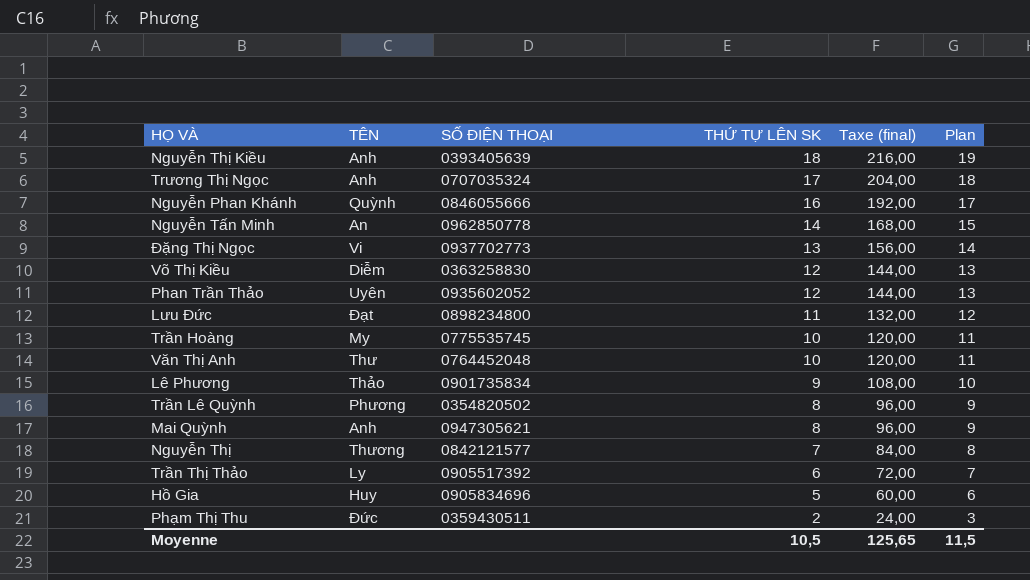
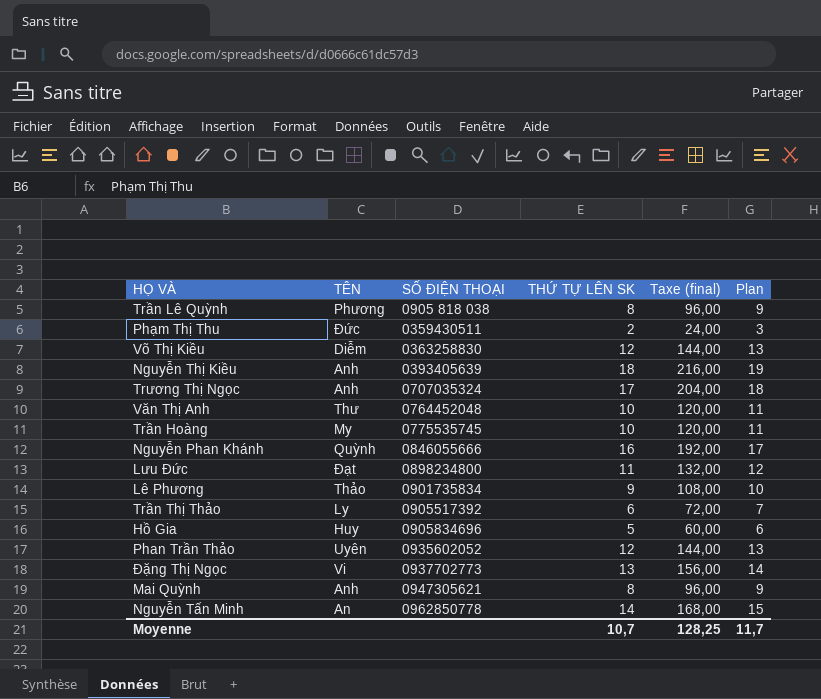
row order: THỨ TỰ LÊN SK descending -> SỐ ĐIỆN THOẠI ascending
row Nguyễn Thị: Thương | 0842121577 | 7 | 84,00 | 8 -> none
Trần Lê Quỳnh | SỐ ĐIỆN THOẠI: 0354820502 -> 0905 818 038
Moyenne | THỨ TỰ LÊN SK: 10,5 -> 10,7
Moyenne | Taxe (final): 125,65 -> 128,25
Moyenne | Plan: 11,5 -> 11,7

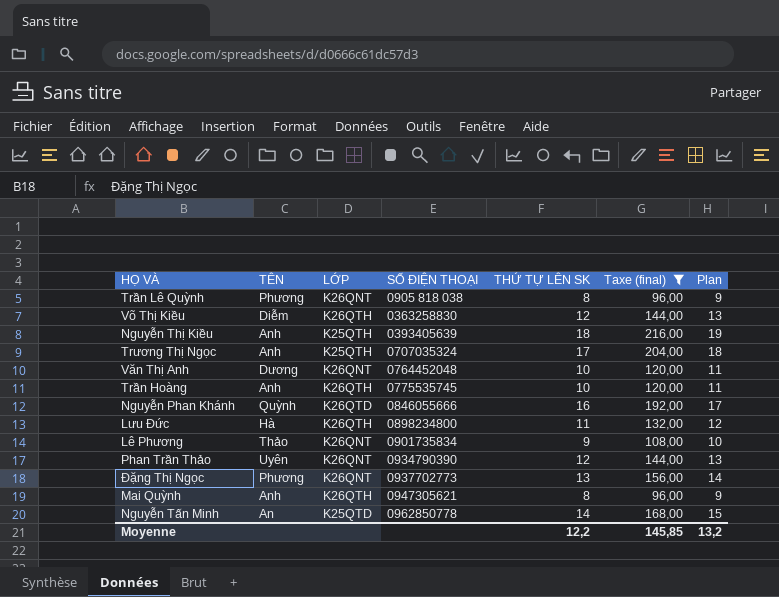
filter: none -> Taxe (final) >= 96,00
column LỚP | position: none -> 3
Văn Thị Anh | TÊN: Thư -> Dương
Trần Hoàng | TÊN: My -> Anh
Lưu Đức | TÊN: Đạt -> Hà
Phan Trần Thảo | SỐ ĐIỆN THOẠI: 0935602052 -> 0934790390
Đặng Thị Ngọc | TÊN: Vi -> Phương
Moyenne | THỨ TỰ LÊN SK: 10,7 -> 12,2
Moyenne | Taxe (final): 128,25 -> 145,85
Moyenne | Plan: 11,7 -> 13,2

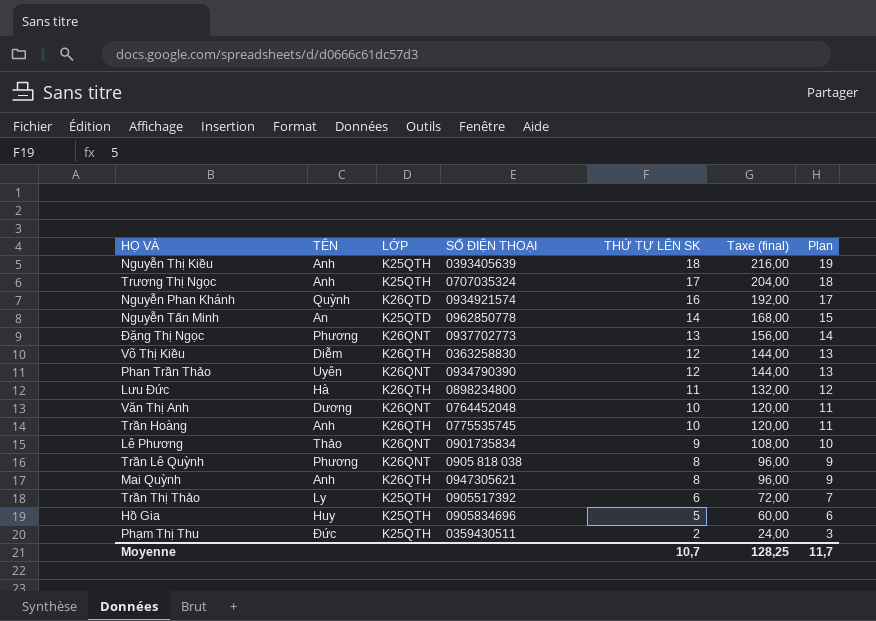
filter: Taxe (final) >= 96,00 -> none
row order: SỐ ĐIỆN THOẠI ascending -> THỨ TỰ LÊN SK descending
Nguyễn Phan Khánh | SỐ ĐIỆN THOẠI: 0846055666 -> 0934921574
Moyenne | THỨ TỰ LÊN SK: 12,2 -> 10,7
Moyenne | Taxe (final): 145,85 -> 128,25
Moyenne | Plan: 13,2 -> 11,7

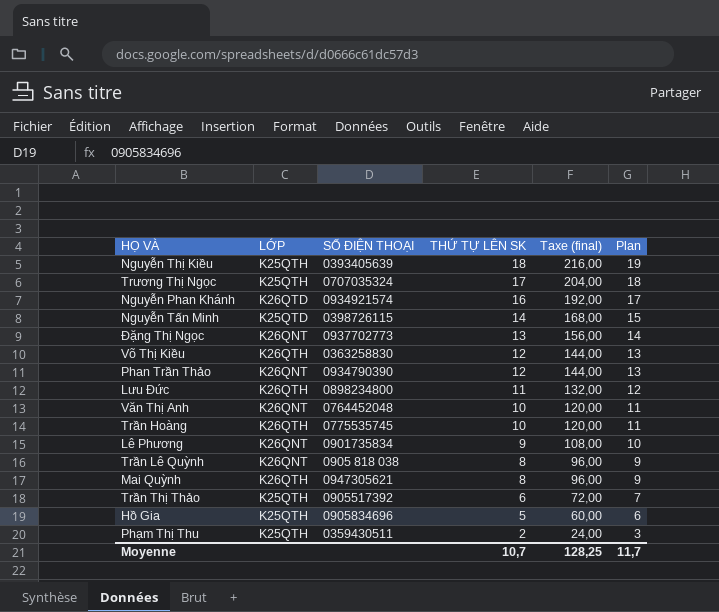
column TÊN | position: 2 -> none
Nguyễn Tấn Minh | SỐ ĐIỆN THOẠI: 0962850778 -> 0398726115

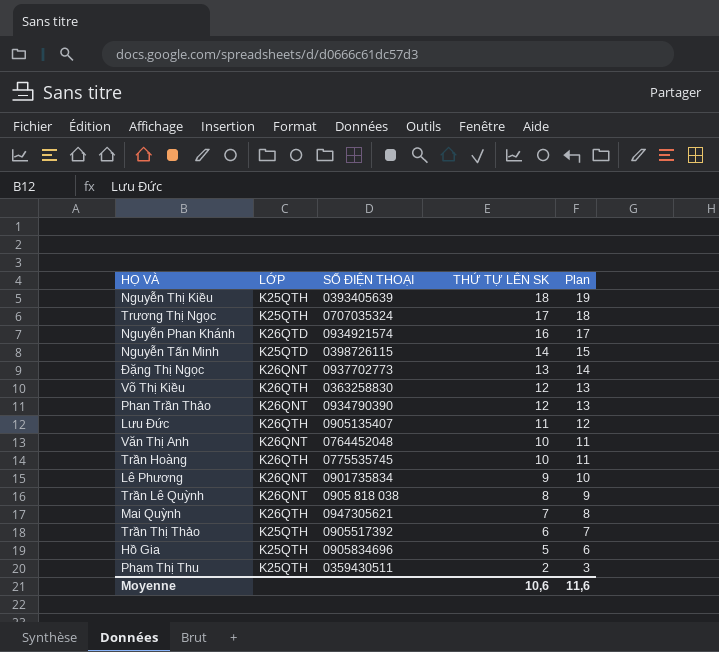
column Taxe (final) | formula: [THỨ TỰ LÊN SK] * 12 -> none
Lưu Đức | SỐ ĐIỆN THOẠI: 0898234800 -> 0905135407
Mai Quỳnh | THỨ TỰ LÊN SK: 8 -> 7
Mai Quỳnh | Plan: 9 -> 8
Moyenne | THỨ TỰ LÊN SK: 10,7 -> 10,6
Moyenne | Plan: 11,7 -> 11,6

